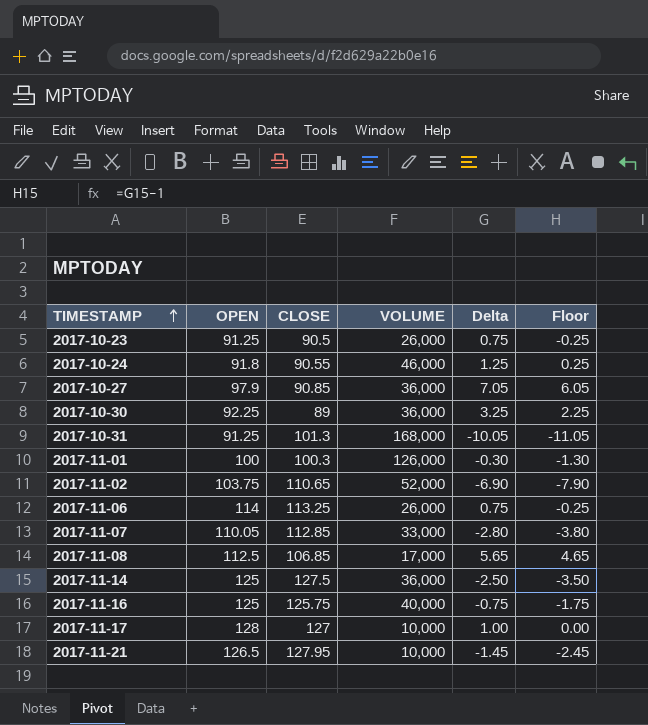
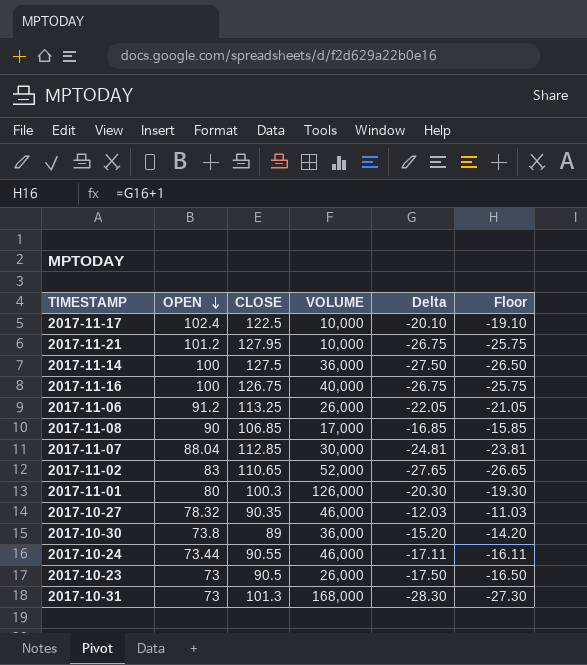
row order: TIMESTAMP ascending -> OPEN descending
column Floor | formula: [Delta] - 1 -> [Delta] + 1
2017-11-17 | OPEN: 128 -> 102.4
2017-11-17 | CLOSE: 127 -> 122.5
2017-11-17 | Delta: 1.00 -> -20.10
2017-11-21 | OPEN: 126.5 -> 101.2
2017-11-21 | Delta: -1.45 -> -26.75
2017-11-14 | OPEN: 125 -> 100
2017-11-14 | Delta: -2.50 -> -27.50
2017-11-16 | OPEN: 125 -> 100
2017-11-16 | CLOSE: 125.75 -> 126.75
2017-11-16 | Delta: -0.75 -> -26.75
2017-11-06 | OPEN: 114 -> 91.2
2017-11-06 | Delta: 0.75 -> -22.05
2017-11-08 | OPEN: 112.5 -> 90
2017-11-08 | Delta: 5.65 -> -16.85
2017-11-07 | OPEN: 110.05 -> 88.04
2017-11-07 | VOLUME: 33,000 -> 30,000
2017-11-07 | Delta: -2.80 -> -24.81
2017-11-02 | OPEN: 103.75 -> 83
2017-11-02 | Delta: -6.90 -> -27.65
2017-11-01 | OPEN: 100 -> 80
2017-11-01 | Delta: -0.30 -> -20.30
2017-10-27 | OPEN: 97.9 -> 78.32
2017-10-27 | CLOSE: 90.85 -> 90.35
2017-10-27 | VOLUME: 36,000 -> 46,000
2017-10-27 | Delta: 7.05 -> -12.03
2017-10-30 | OPEN: 92.25 -> 73.8
2017-10-30 | Delta: 3.25 -> -15.20
2017-10-24 | OPEN: 91.8 -> 73.44
2017-10-24 | Delta: 1.25 -> -17.11
2017-10-23 | OPEN: 91.25 -> 73
2017-10-23 | Delta: 0.75 -> -17.50
2017-10-31 | OPEN: 91.25 -> 73
2017-10-31 | Delta: -10.05 -> -28.30

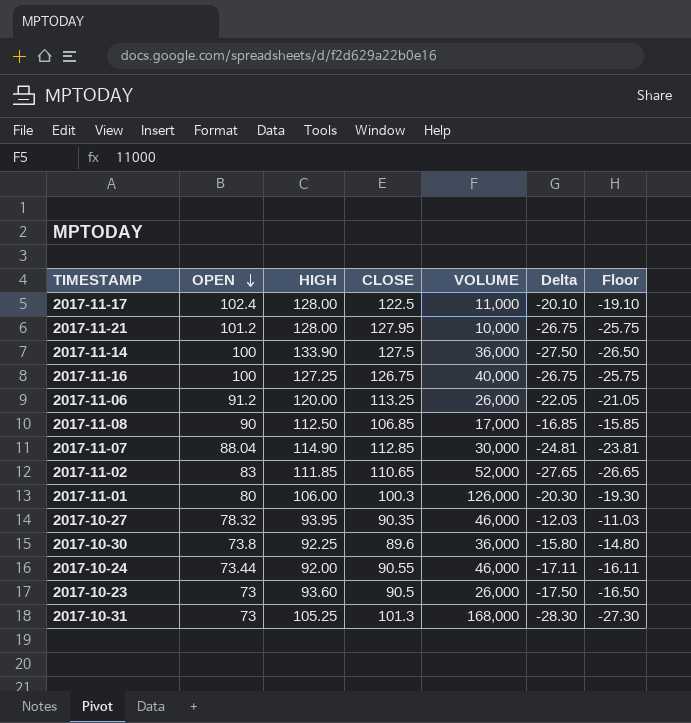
column HIGH | position: none -> 3
2017-11-17 | VOLUME: 10,000 -> 11,000
2017-10-30 | CLOSE: 89 -> 89.6
2017-10-30 | Delta: -15.20 -> -15.80
2017-10-30 | Floor: -14.20 -> -14.80

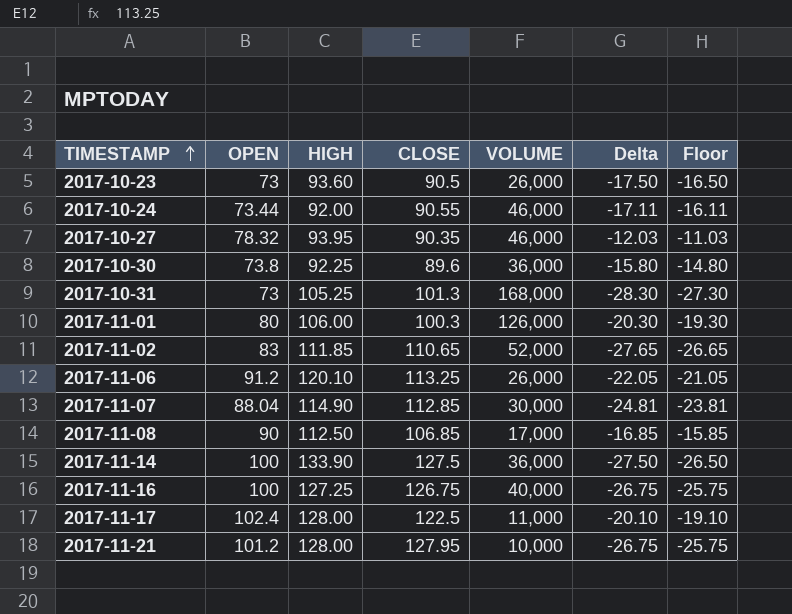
row order: OPEN descending -> TIMESTAMP ascending
2017-11-06 | HIGH: 120.00 -> 120.10

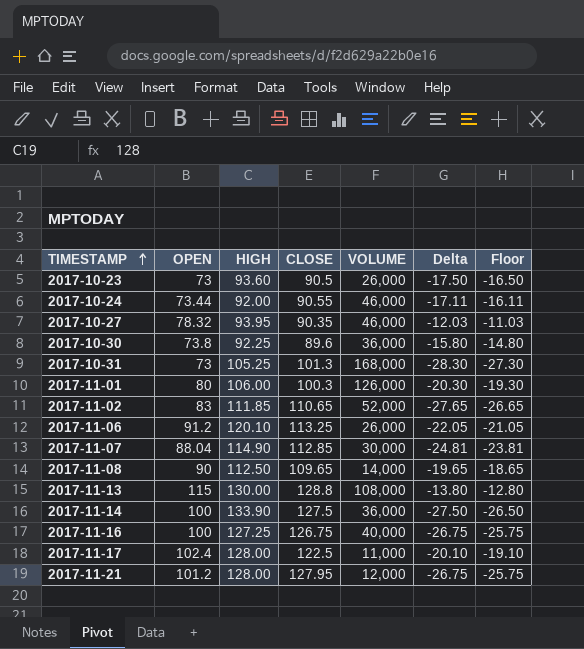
2017-11-08 | CLOSE: 106.85 -> 109.65
2017-11-08 | VOLUME: 17,000 -> 14,000
2017-11-08 | Delta: -16.85 -> -19.65
2017-11-08 | Floor: -15.85 -> -18.65
row 2017-11-13: none -> 115 | 130.00 | 128.8 | 108,000 | -13.80 | -12.80
2017-11-21 | VOLUME: 10,000 -> 12,000

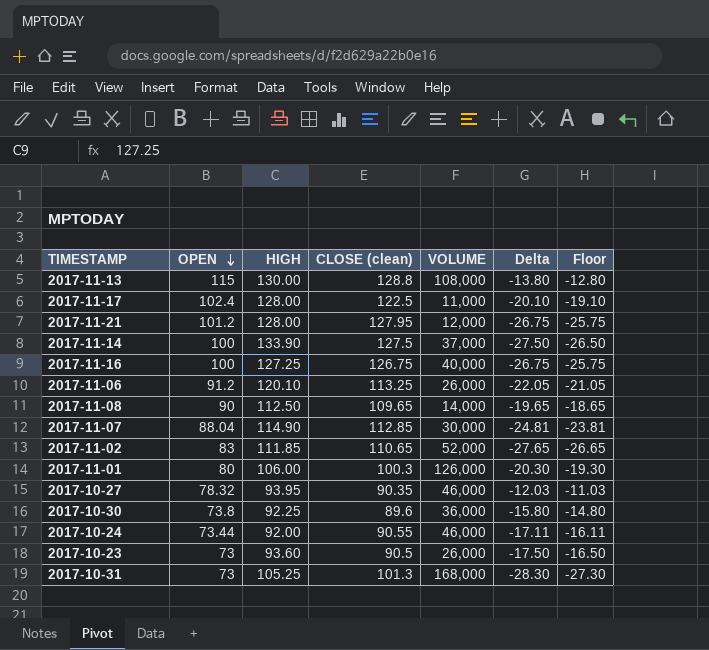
row order: TIMESTAMP ascending -> OPEN descending
column name: CLOSE -> CLOSE (clean)
2017-11-14 | VOLUME: 36,000 -> 37,000

